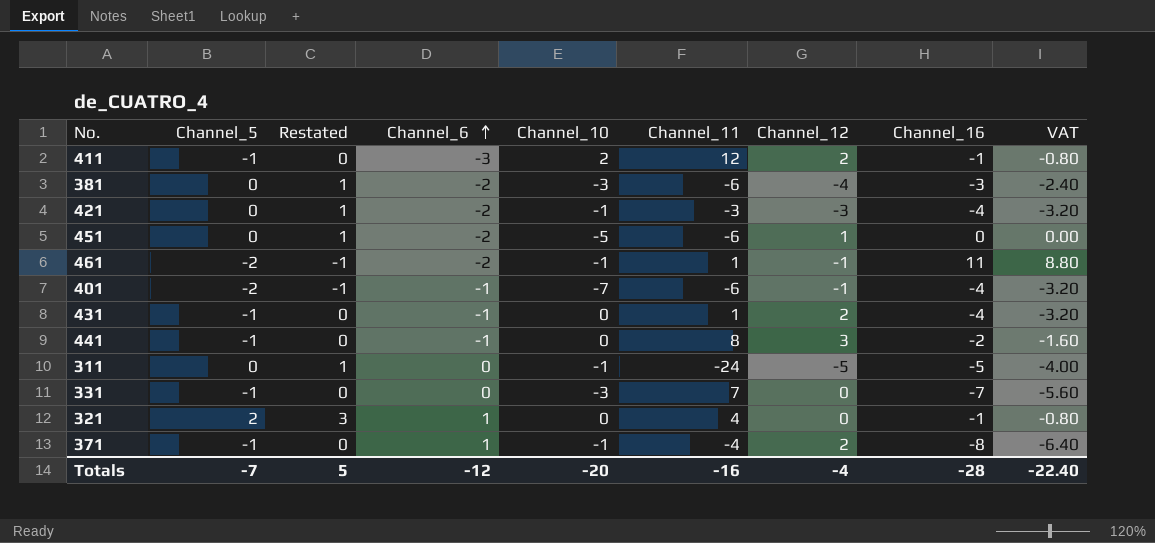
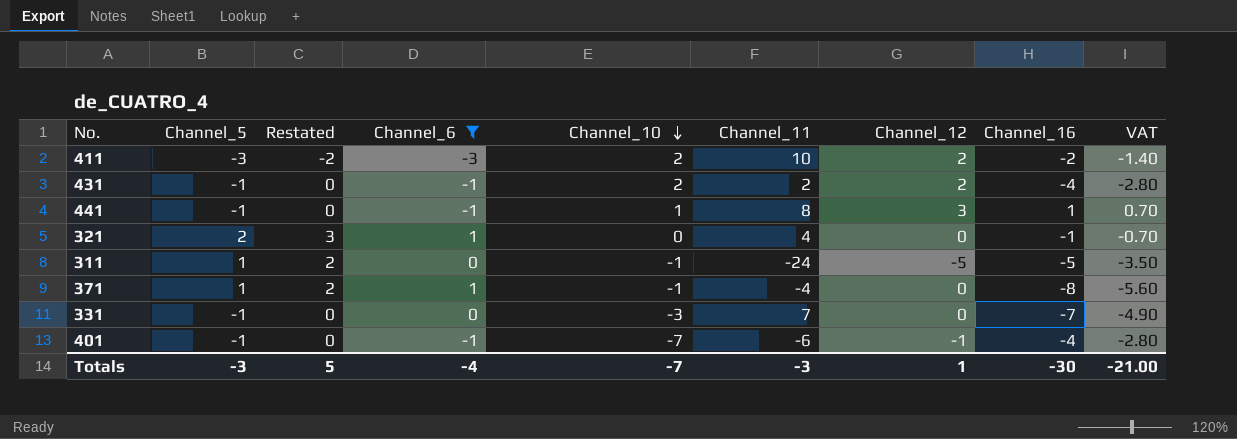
filter: none -> Channel_6 != -2
row order: Channel_6 ascending -> Channel_10 descending
column VAT | formula: [Channel_16] * 0.8 -> [Channel_16] * 0.7
411 | Channel_5: -1 -> -3
411 | Restated: 0 -> -2
411 | Channel_11: 12 -> 10
411 | Channel_16: -1 -> -2
431 | Channel_10: 0 -> 2
431 | Channel_11: 1 -> 2
441 | Channel_10: 0 -> 1
441 | Channel_16: -2 -> 1
311 | Channel_5: 0 -> 1
311 | Restated: 1 -> 2
371 | Channel_5: -1 -> 1
371 | Restated: 0 -> 2
371 | Channel_12: 2 -> 0
401 | Channel_5: -2 -> -1
401 | Restated: -1 -> 0
Totals | Channel_5: -7 -> -3
Totals | Channel_6: -12 -> -4
Totals | Channel_10: -20 -> -7
Totals | Channel_11: -16 -> -3
Totals | Channel_12: -4 -> 1
Totals | Channel_16: -28 -> -30
Totals | VAT: -22.40 -> -21.00

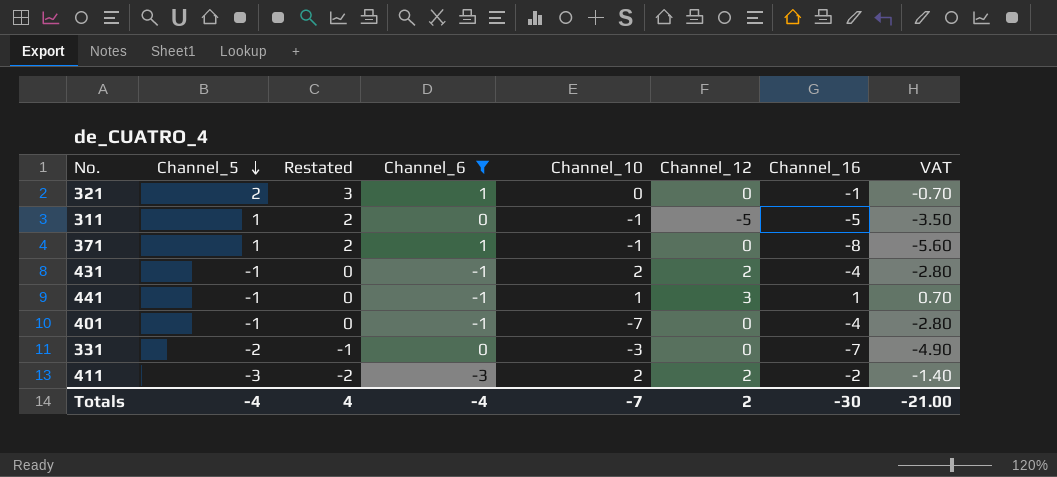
row order: Channel_10 descending -> Channel_5 descending
column Channel_11 | position: 6 -> none
401 | Channel_12: -1 -> 0
331 | Channel_5: -1 -> -2
331 | Restated: 0 -> -1
Totals | Channel_5: -3 -> -4
Totals | Restated: 5 -> 4
Totals | Channel_12: 1 -> 2

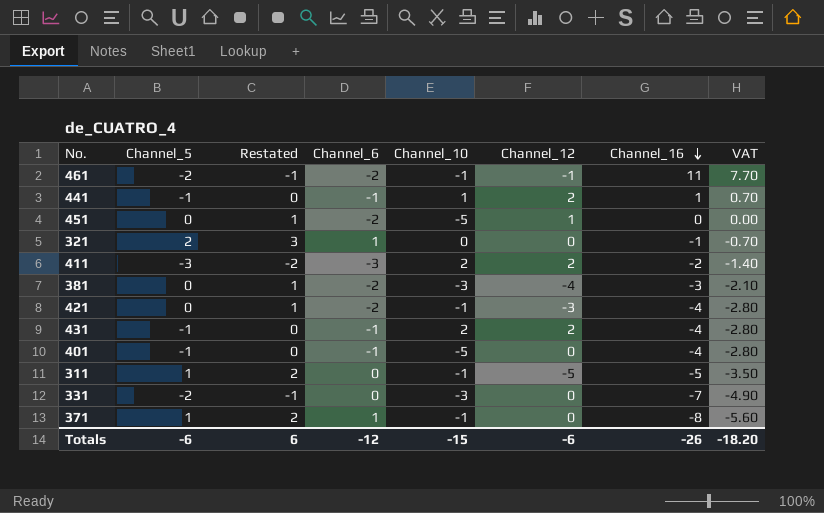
filter: Channel_6 != -2 -> none
row order: Channel_5 descending -> Channel_16 descending
441 | Channel_12: 3 -> 2
401 | Channel_10: -7 -> -5
Totals | Channel_5: -4 -> -6
Totals | Restated: 4 -> 6
Totals | Channel_6: -4 -> -12
Totals | Channel_10: -7 -> -15
Totals | Channel_12: 2 -> -6
Totals | Channel_16: -30 -> -26
Totals | VAT: -21.00 -> -18.20

